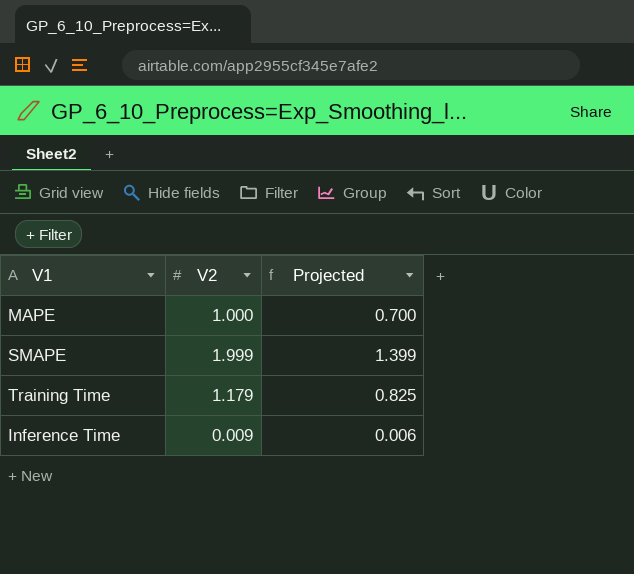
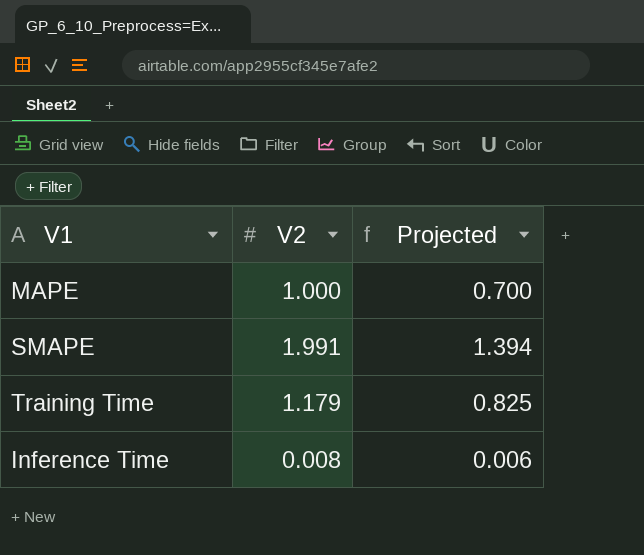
SMAPE | V2: 1.999 -> 1.991
SMAPE | Projected: 1.399 -> 1.394
Inference Time | V2: 0.009 -> 0.008

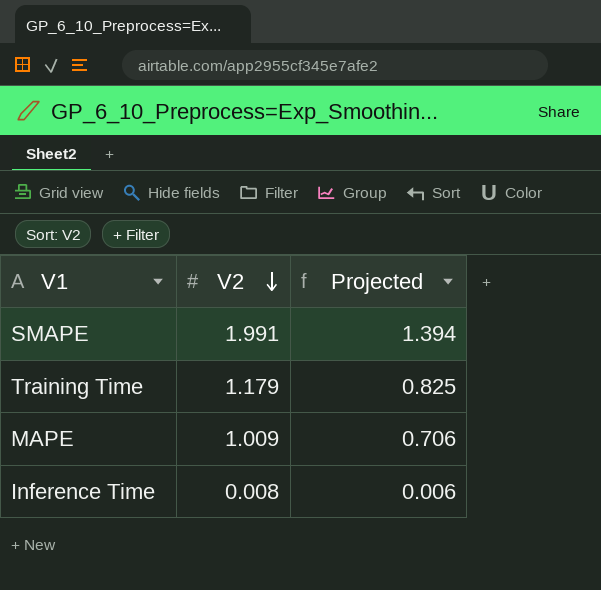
row order: none -> V2 descending
MAPE | V2: 1.000 -> 1.009
MAPE | Projected: 0.700 -> 0.706

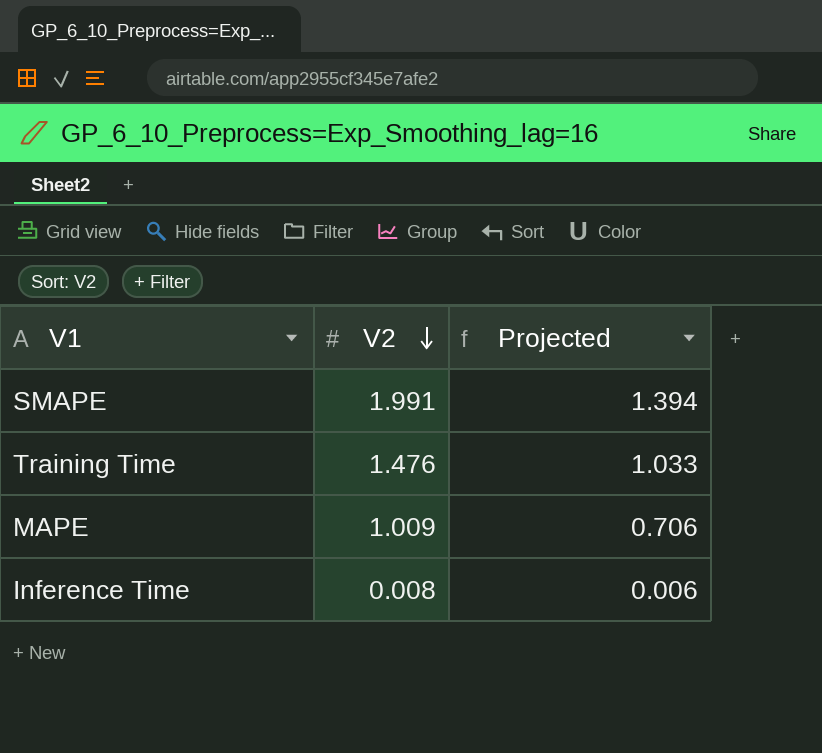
Training Time | V2: 1.179 -> 1.476
Training Time | Projected: 0.825 -> 1.033

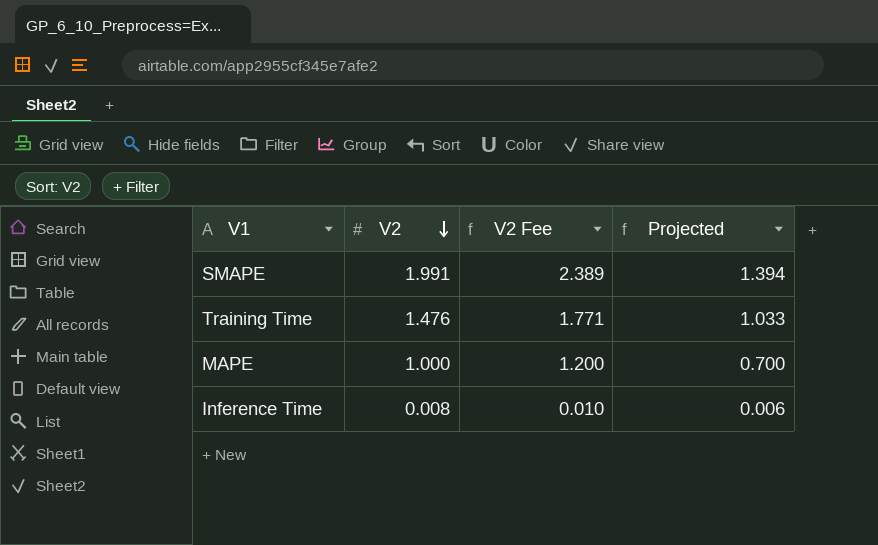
column V2 Fee | formula: none -> [V2] * 1.2
MAPE | V2: 1.009 -> 1.000
MAPE | Projected: 0.706 -> 0.700

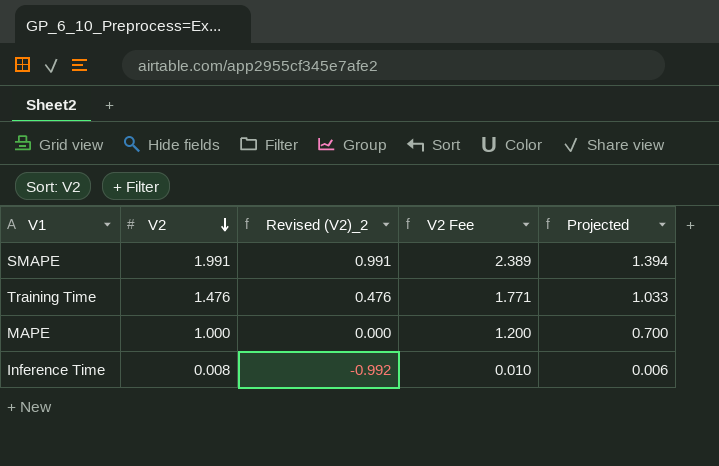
column Revised (V2)_2 | formula: none -> [V2] - 1

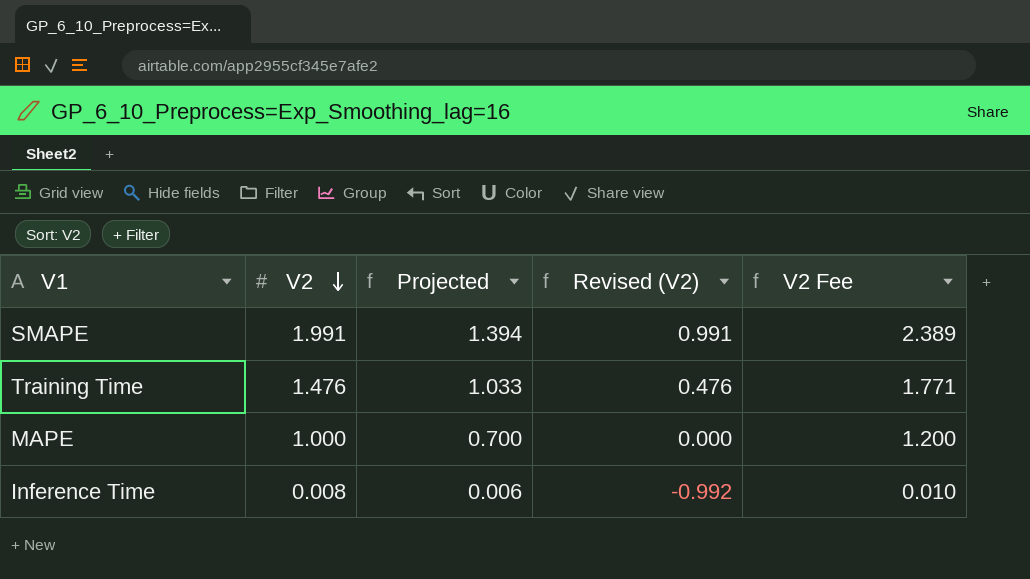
column Projected | position: 5 -> 3
column name: Revised (V2)_2 -> Revised (V2)

